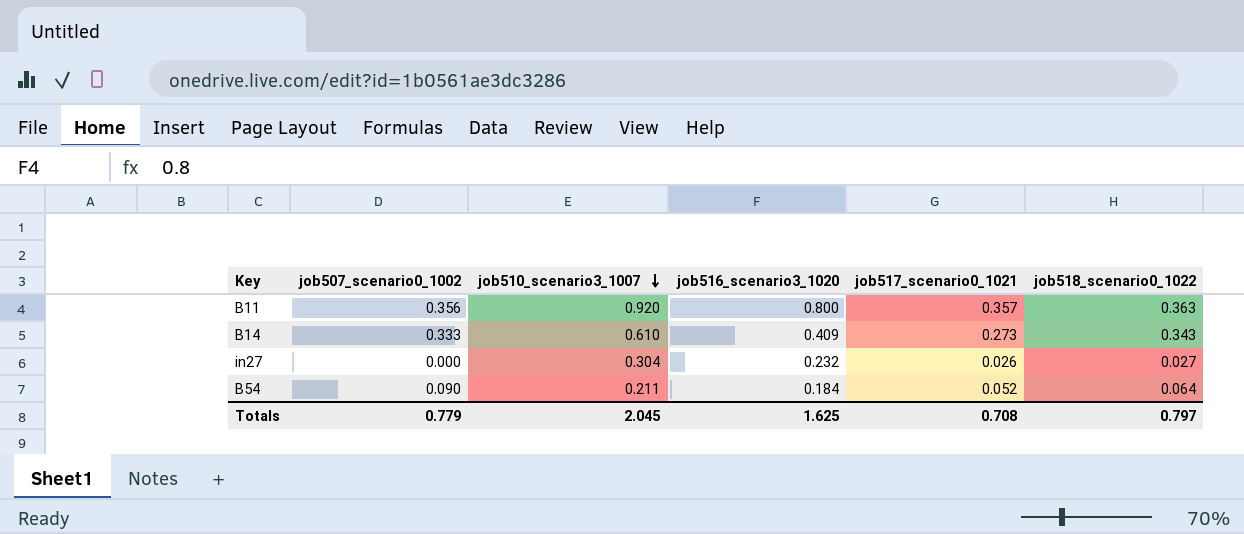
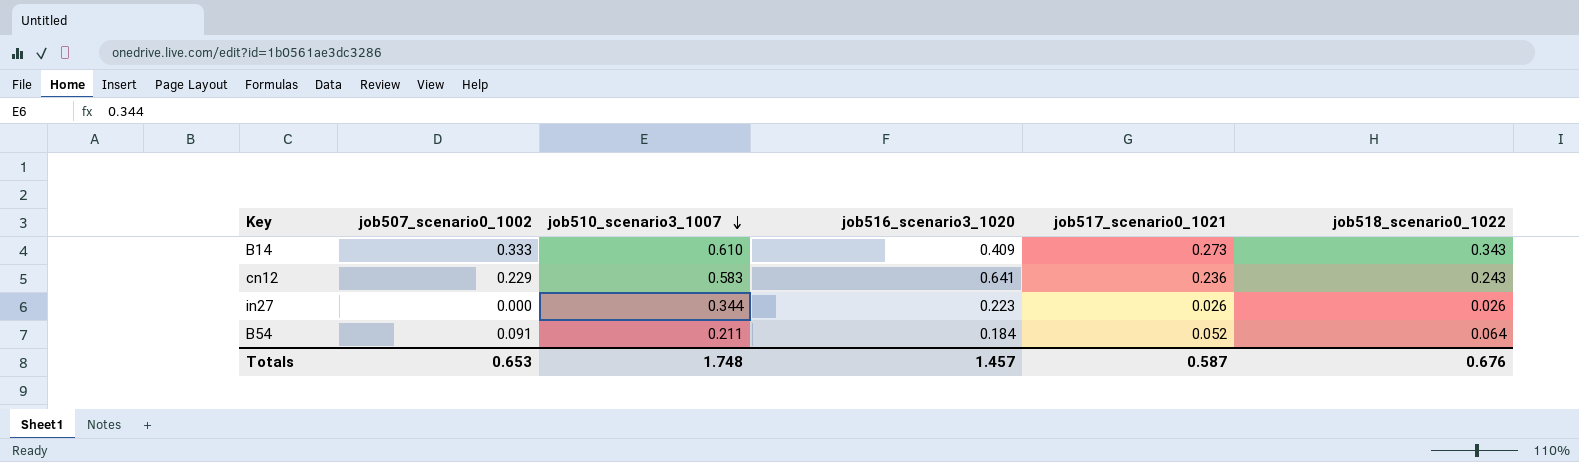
row B11: 0.356 | 0.920 | 0.800 | 0.357 | 0.363 -> none
row cn12: none -> 0.229 | 0.583 | 0.641 | 0.236 | 0.243
in27 | job510_scenario3_1007: 0.304 -> 0.344
in27 | job516_scenario3_1020: 0.232 -> 0.223
in27 | job518_scenario0_1022: 0.027 -> 0.026
B54 | job507_scenario0_1002: 0.090 -> 0.091
Totals | job507_scenario0_1002: 0.779 -> 0.653
Totals | job510_scenario3_1007: 2.045 -> 1.748
Totals | job516_scenario3_1020: 1.625 -> 1.457
Totals | job517_scenario0_1021: 0.708 -> 0.587
Totals | job518_scenario0_1022: 0.797 -> 0.676

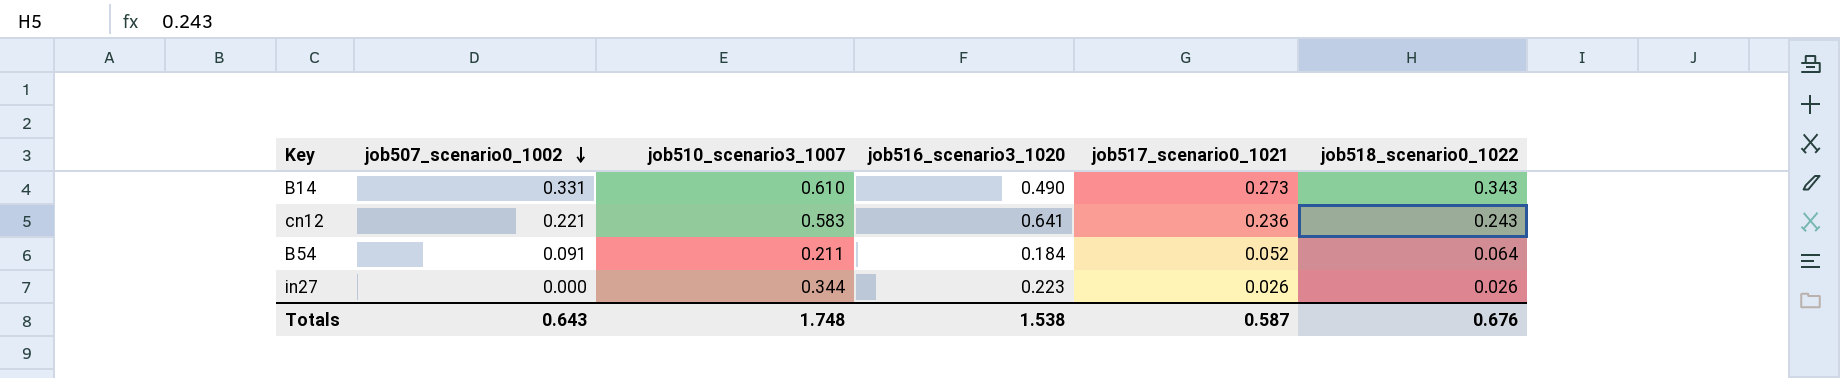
row order: job510_scenario3_1007 descending -> job507_scenario0_1002 descending
B14 | job507_scenario0_1002: 0.333 -> 0.331
B14 | job516_scenario3_1020: 0.409 -> 0.490
cn12 | job507_scenario0_1002: 0.229 -> 0.221
Totals | job507_scenario0_1002: 0.653 -> 0.643
Totals | job516_scenario3_1020: 1.457 -> 1.538

